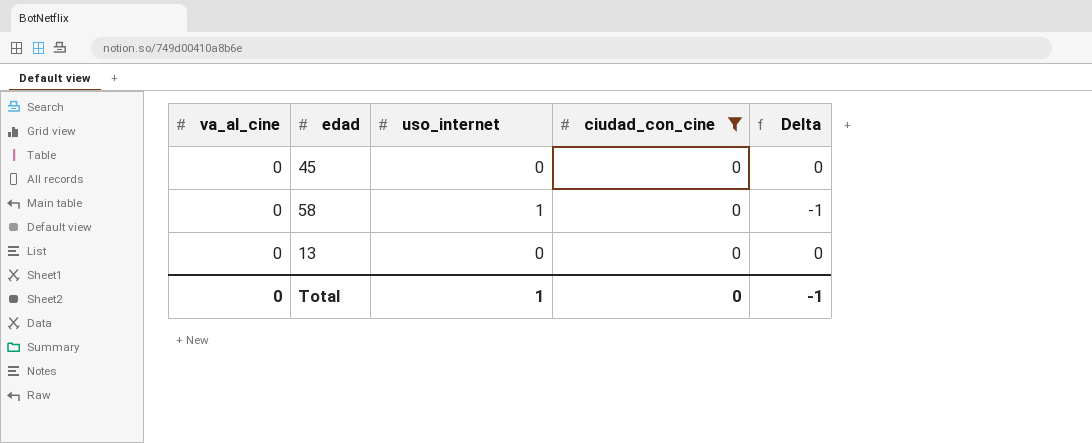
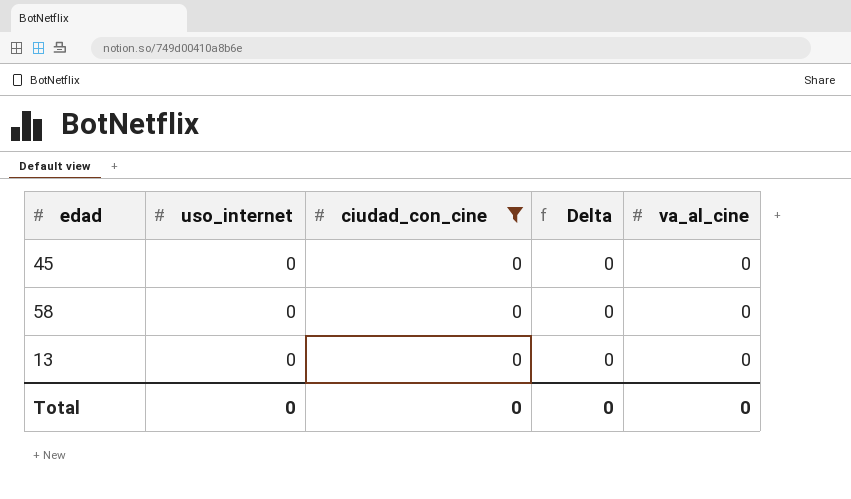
column va_al_cine | position: 1 -> 5
58 | uso_internet: 1 -> 0
58 | Delta: -1 -> 0
Total | uso_internet: 1 -> 0
Total | Delta: -1 -> 0

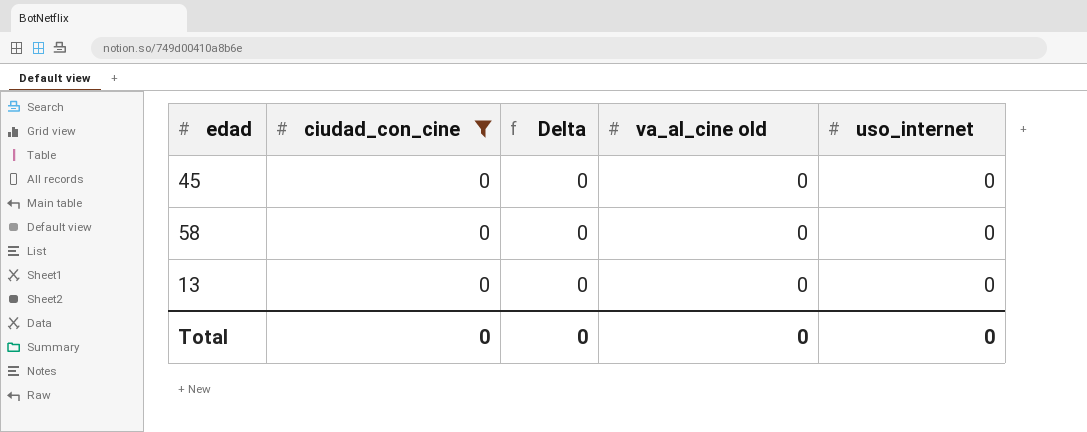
column name: va_al_cine -> va_al_cine old
column uso_internet | position: 2 -> 5

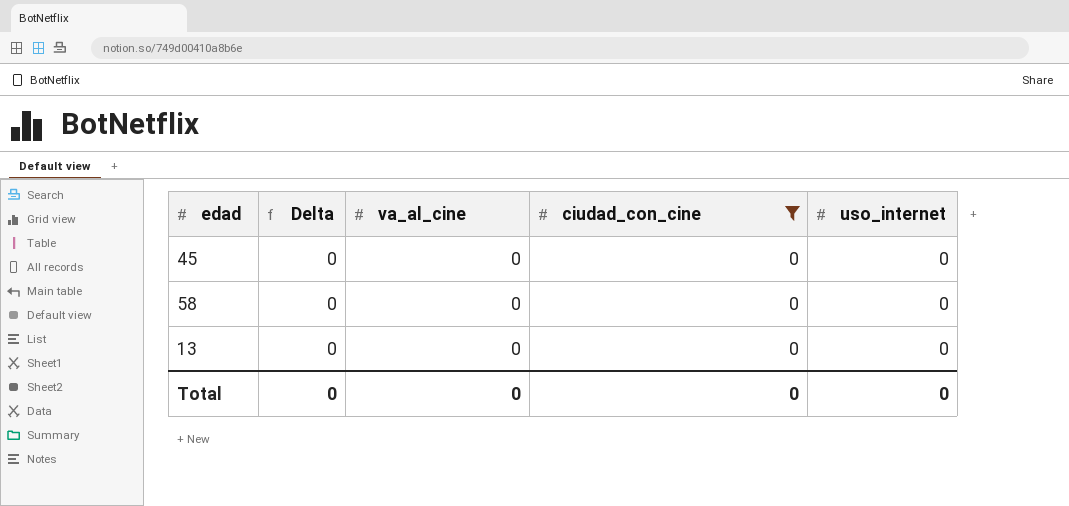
column name: va_al_cine old -> va_al_cine
column ciudad_con_cine | position: 2 -> 4

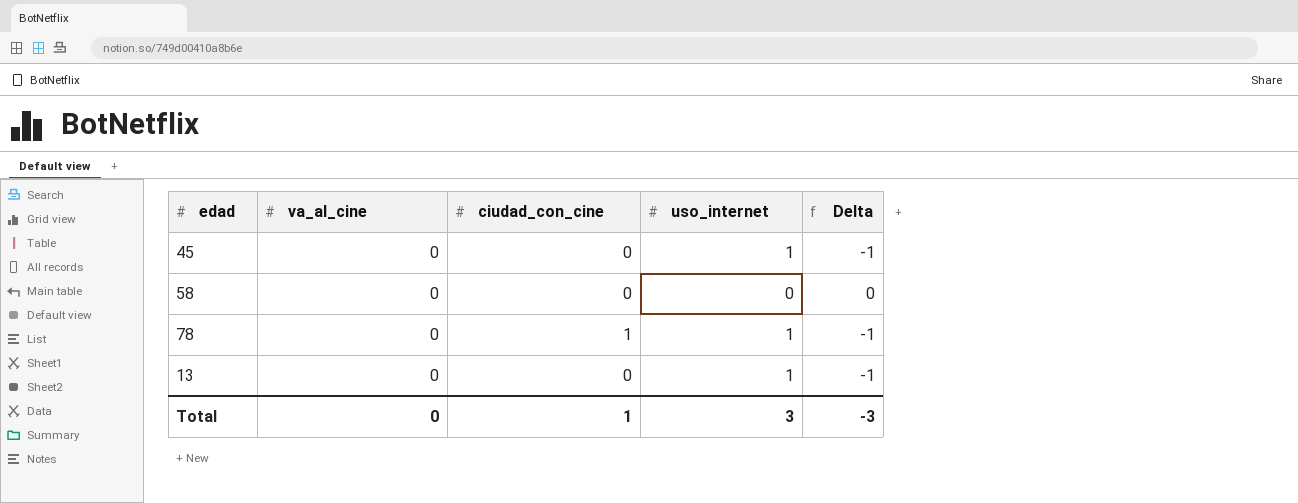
filter: ciudad_con_cine = 0 -> none
column Delta | position: 2 -> 5
45 | uso_internet: 0 -> 1
45 | Delta: 0 -> -1
13 | uso_internet: 0 -> 1
13 | Delta: 0 -> -1
Total | ciudad_con_cine: 0 -> 1
Total | uso_internet: 0 -> 3
Total | Delta: 0 -> -3

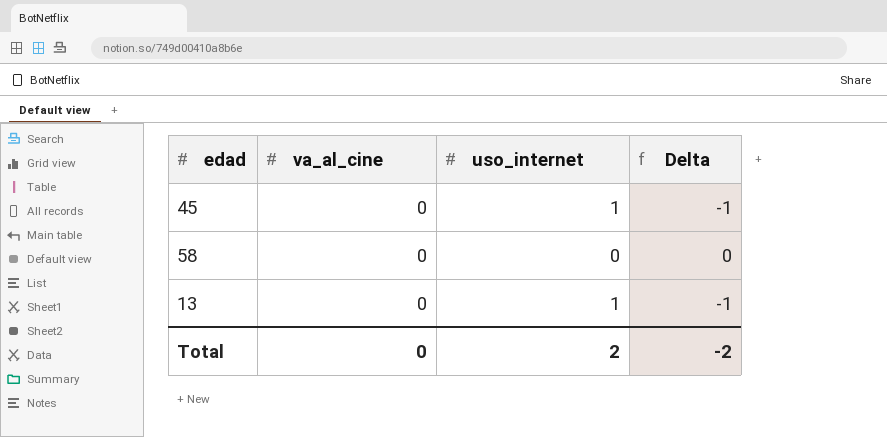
column ciudad_con_cine | position: 3 -> none
row 78: 0 | 1 | 1 | -1 -> none
Total | uso_internet: 3 -> 2
Total | Delta: -3 -> -2

